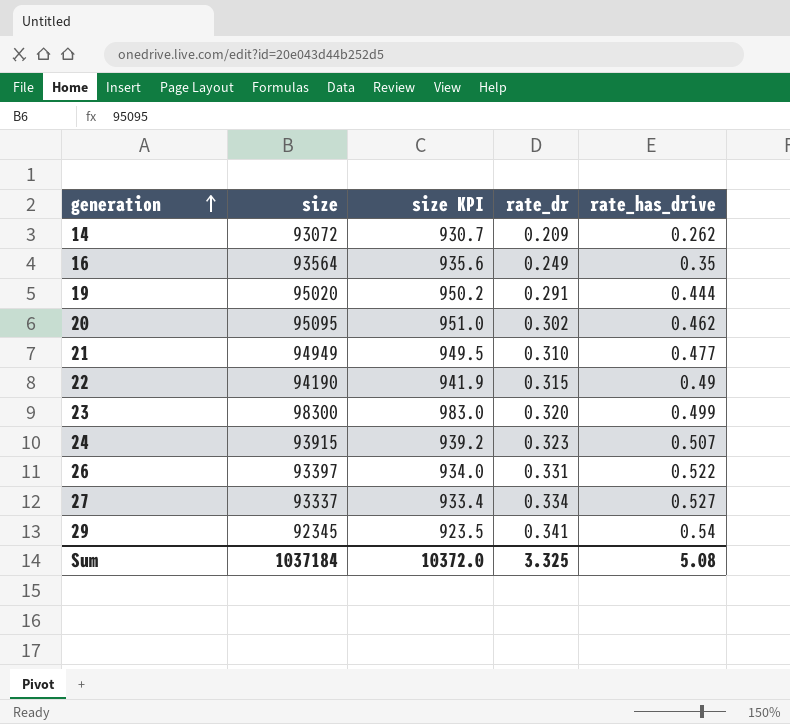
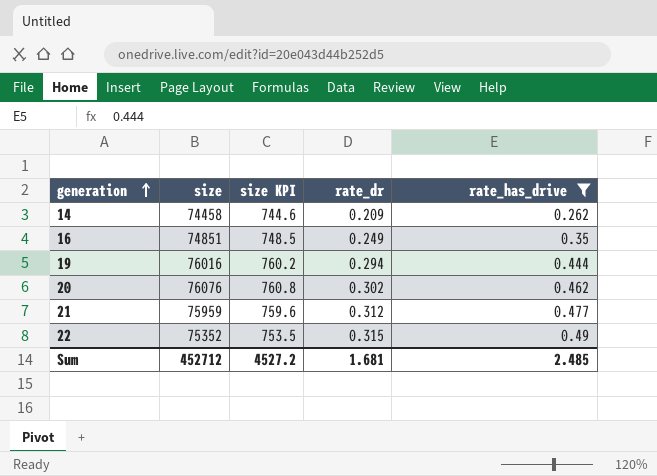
filter: none -> rate_has_drive <= 0.49
14 | size: 93072 -> 74458
14 | size KPI: 930.7 -> 744.6
16 | size: 93564 -> 74851
16 | size KPI: 935.6 -> 748.5
19 | size: 95020 -> 76016
19 | size KPI: 950.2 -> 760.2
19 | rate_dr: 0.291 -> 0.294
20 | size: 95095 -> 76076
20 | size KPI: 951.0 -> 760.8
21 | size: 94949 -> 75959
21 | size KPI: 949.5 -> 759.6
21 | rate_dr: 0.310 -> 0.312
22 | size: 94190 -> 75352
22 | size KPI: 941.9 -> 753.5
Sum | size: 1037184 -> 452712
Sum | size KPI: 10372.0 -> 4527.2
Sum | rate_dr: 3.325 -> 1.681
Sum | rate_has_drive: 5.08 -> 2.485

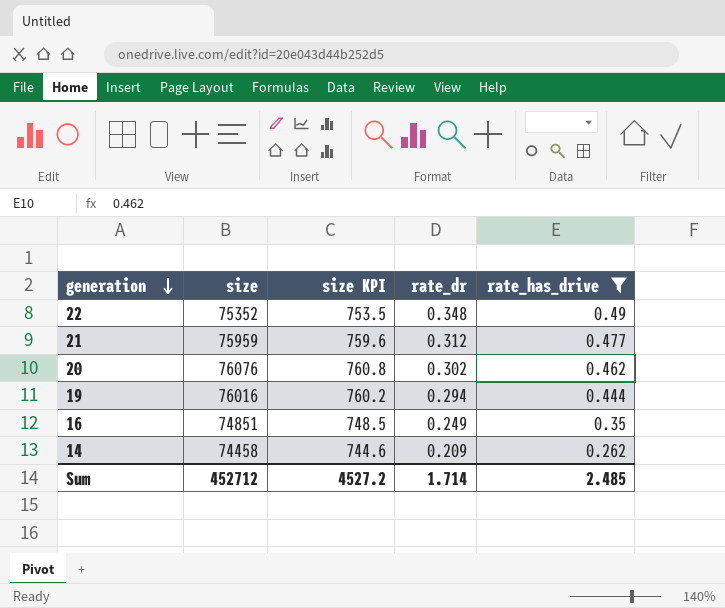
row order: generation ascending -> generation descending
22 | rate_dr: 0.315 -> 0.348
Sum | rate_dr: 1.681 -> 1.714

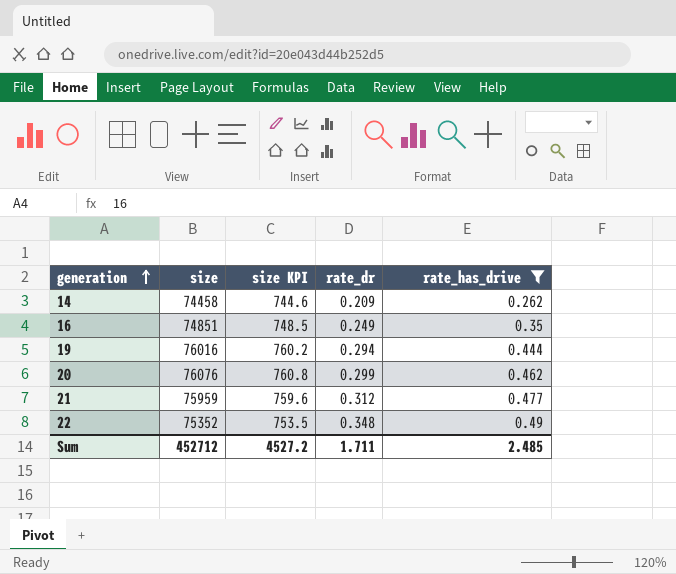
row order: generation descending -> generation ascending
20 | rate_dr: 0.302 -> 0.299
Sum | rate_dr: 1.714 -> 1.711

